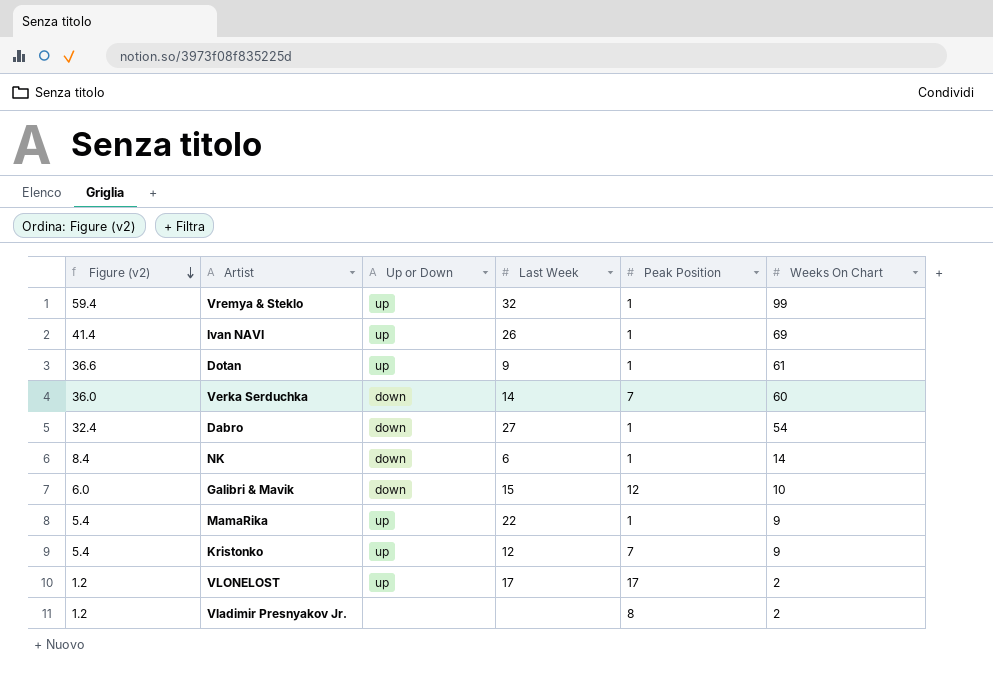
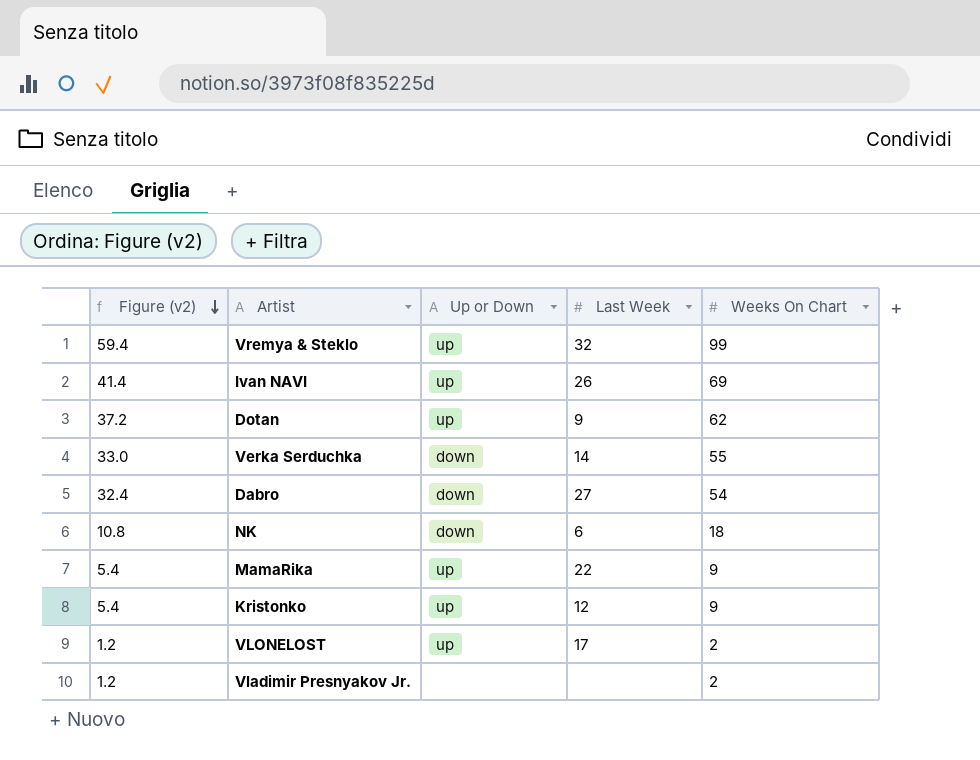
column Peak Position | position: 5 -> none
row Galibri & Mavik: 6.0 | down | 15 | 12 | 10 -> none
Dotan | Figure (v2): 36.6 -> 37.2
Dotan | Weeks On Chart: 61 -> 62
Verka Serduchka | Figure (v2): 36.0 -> 33.0
Verka Serduchka | Weeks On Chart: 60 -> 55
NK | Figure (v2): 8.4 -> 10.8
NK | Weeks On Chart: 14 -> 18

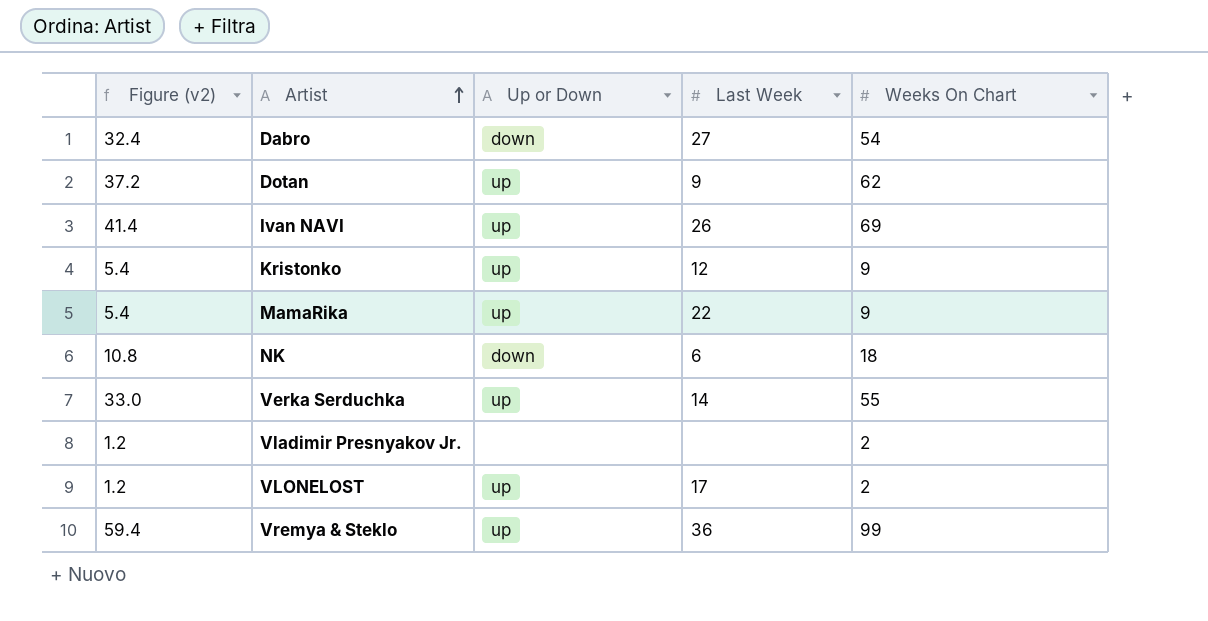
row order: Figure (v2) descending -> Artist ascending
Verka Serduchka | Up or Down: down -> up
Vremya & Steklo | Last Week: 32 -> 36

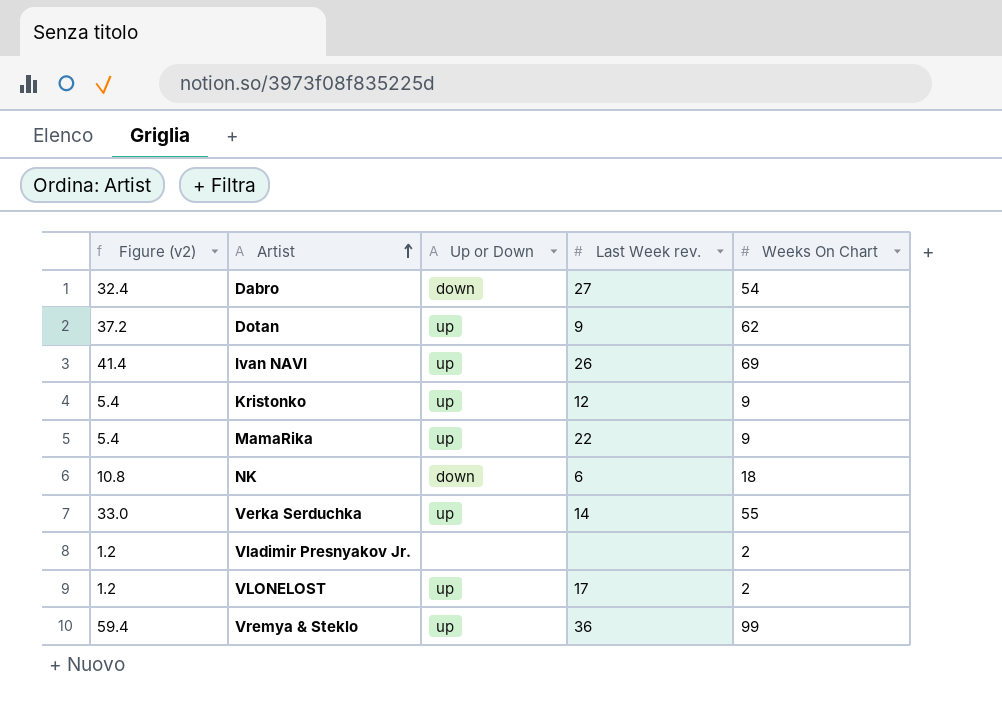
column name: Last Week -> Last Week rev.

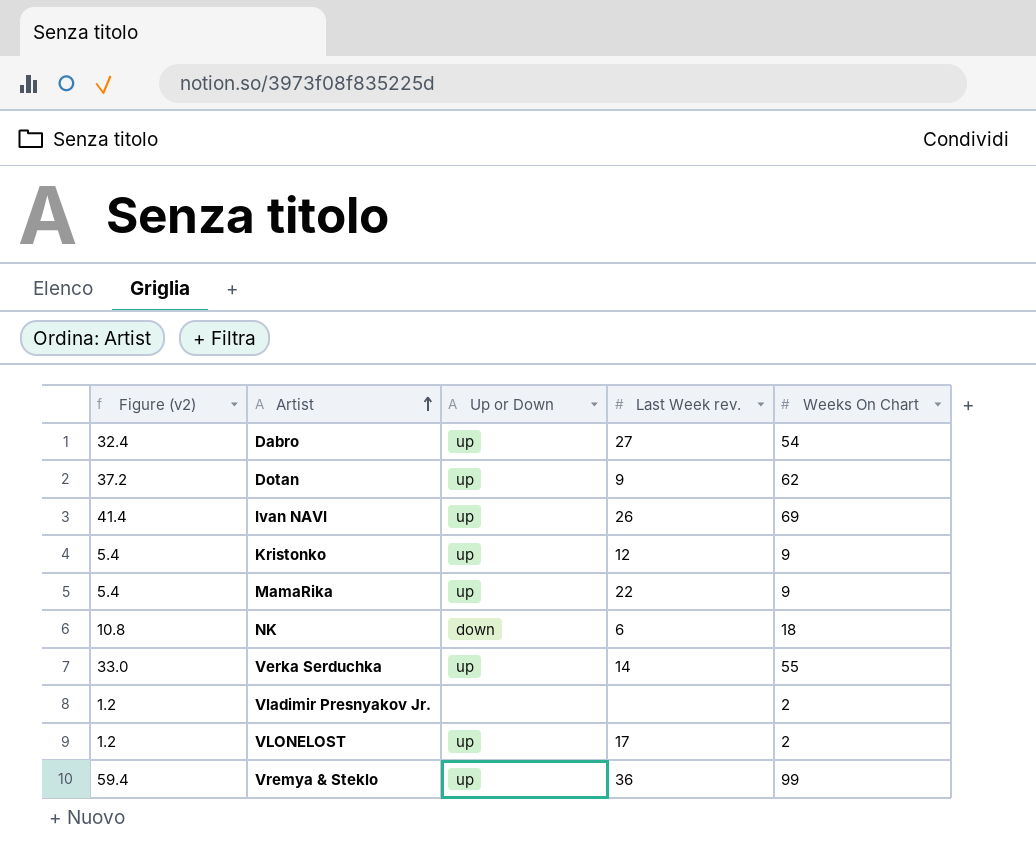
Dabro | Up or Down: down -> up

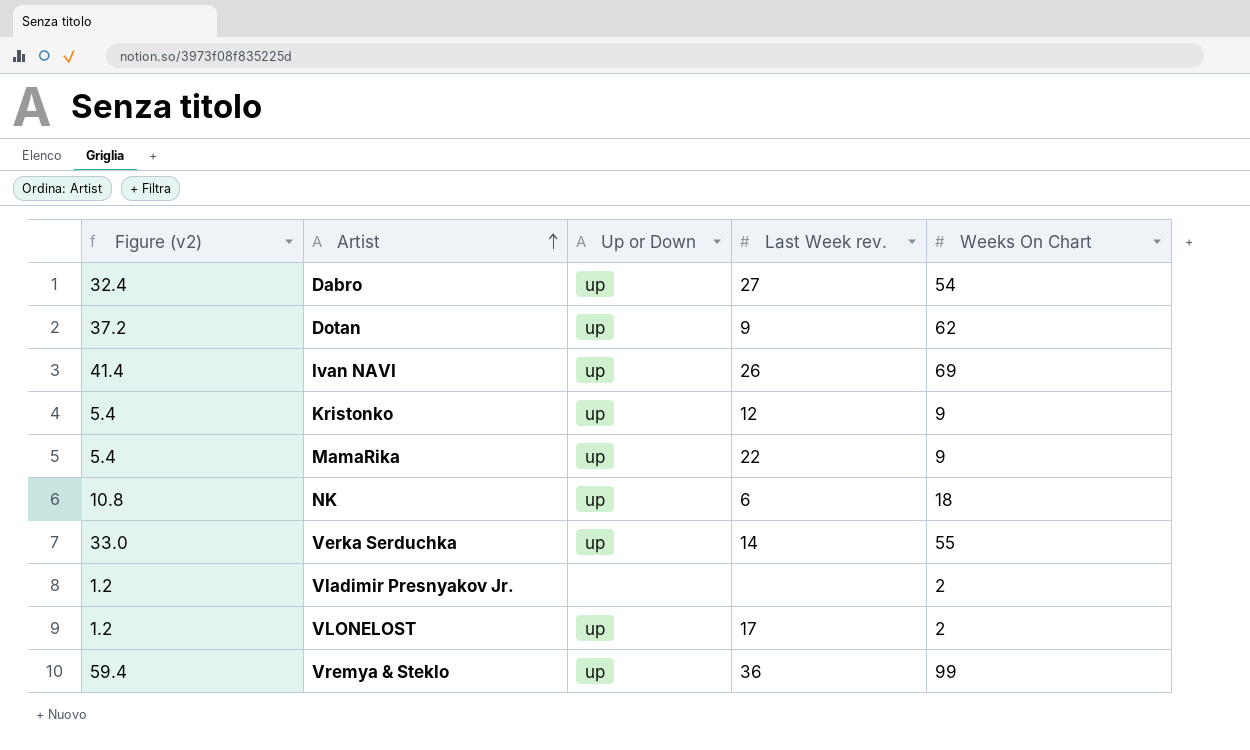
NK | Up or Down: down -> up

